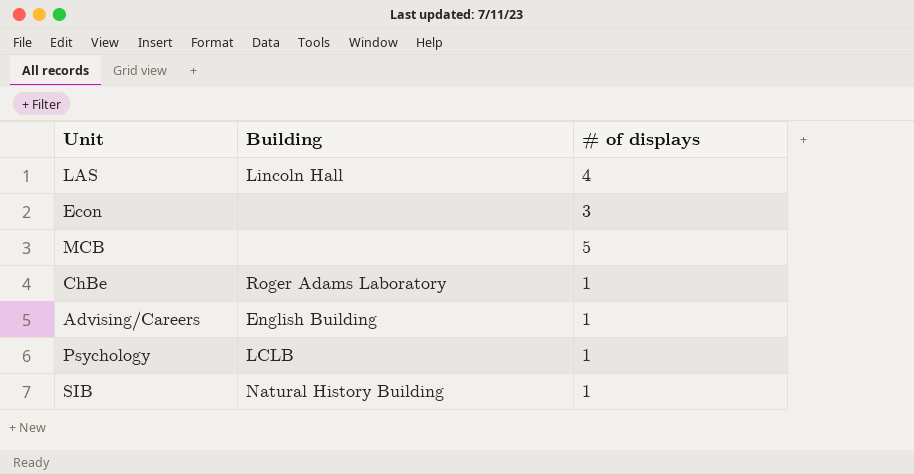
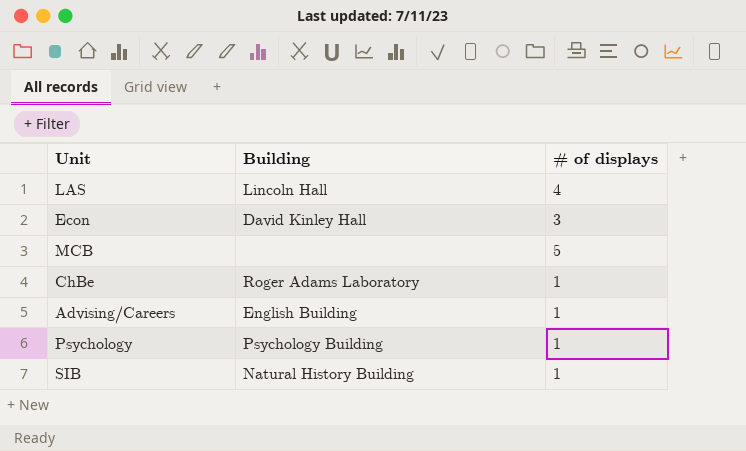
Econ | Building: none -> David Kinley Hall
Psychology | Building: LCLB -> Psychology Building

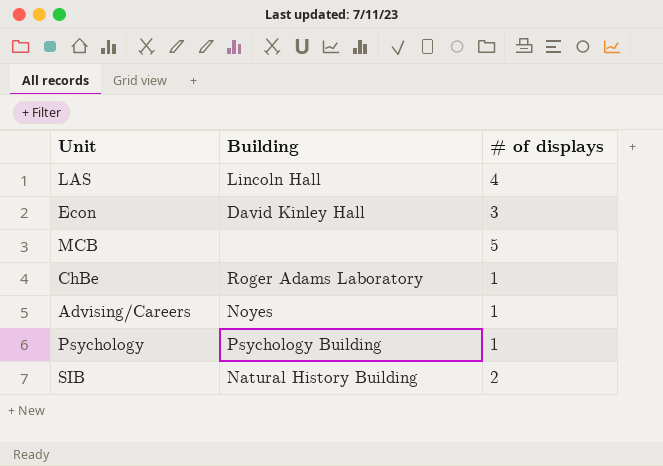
Advising/Careers | Building: English Building -> Noyes
SIB | # of displays: 1 -> 2

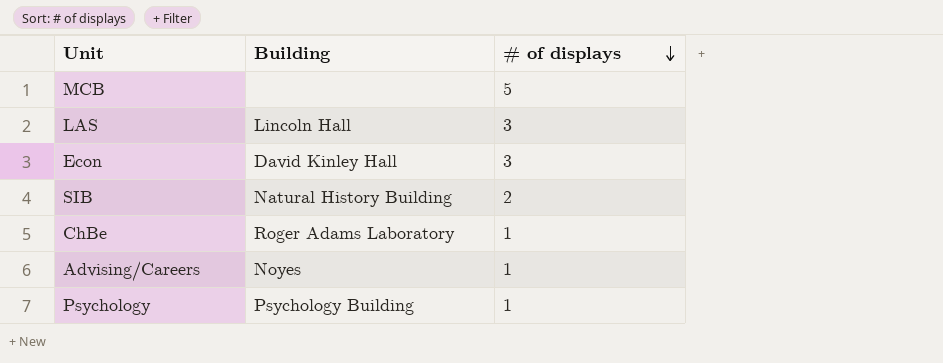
row order: none -> # of displays descending
LAS | # of displays: 4 -> 3

